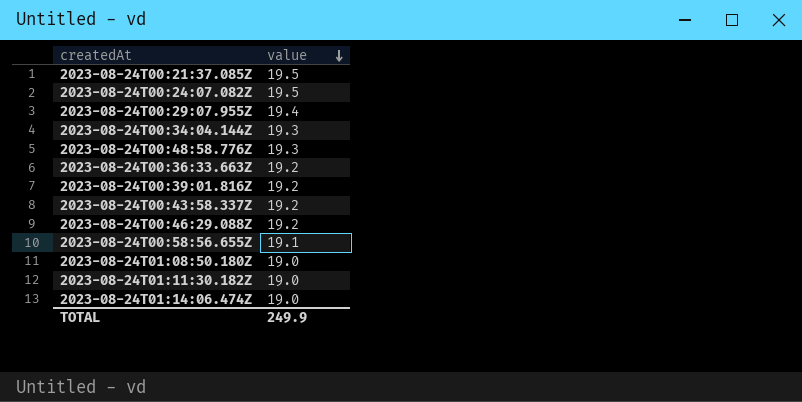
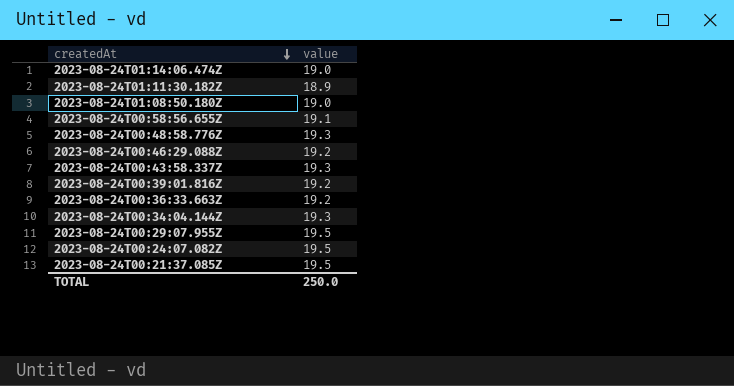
row order: value descending -> createdAt descending
2023-08-24T01:11:30.182Z | value: 19.0 -> 18.9
2023-08-24T00:43:58.337Z | value: 19.2 -> 19.3
2023-08-24T00:29:07.955Z | value: 19.4 -> 19.5
TOTAL | value: 249.9 -> 250.0

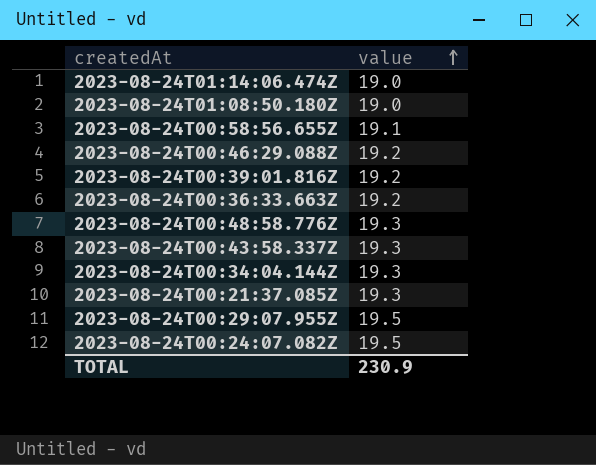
row order: createdAt descending -> value ascending
row 2023-08-24T01:11:30.182Z: 18.9 -> none
2023-08-24T00:21:37.085Z | value: 19.5 -> 19.3
TOTAL | value: 250.0 -> 230.9

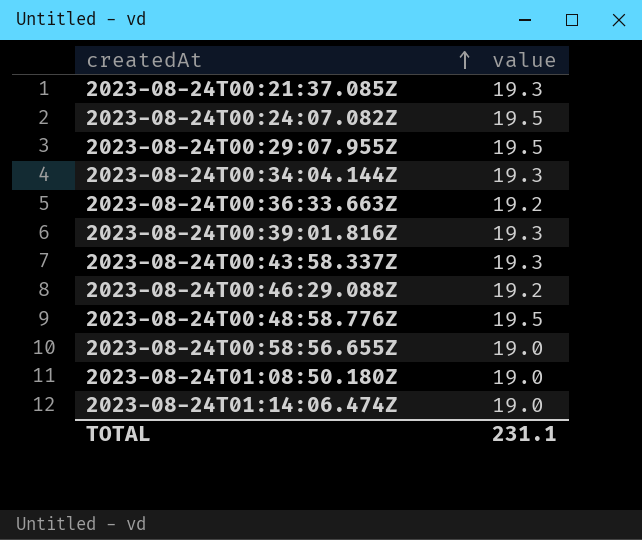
row order: value ascending -> createdAt ascending
2023-08-24T00:39:01.816Z | value: 19.2 -> 19.3
2023-08-24T00:48:58.776Z | value: 19.3 -> 19.5
2023-08-24T00:58:56.655Z | value: 19.1 -> 19.0
TOTAL | value: 230.9 -> 231.1

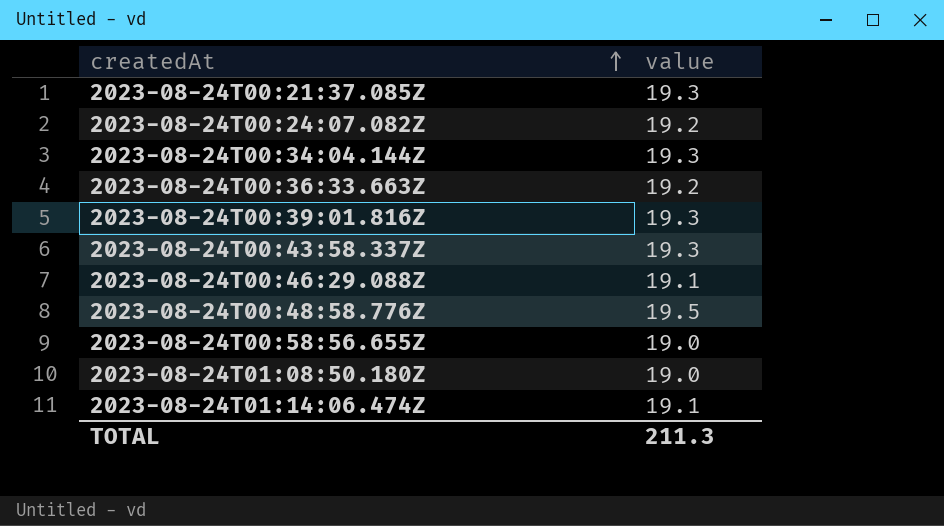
row 2023-08-24T00:29:07.955Z: 19.5 -> none
2023-08-24T00:24:07.082Z | value: 19.5 -> 19.2
2023-08-24T00:46:29.088Z | value: 19.2 -> 19.1
2023-08-24T01:14:06.474Z | value: 19.0 -> 19.1
TOTAL | value: 231.1 -> 211.3

